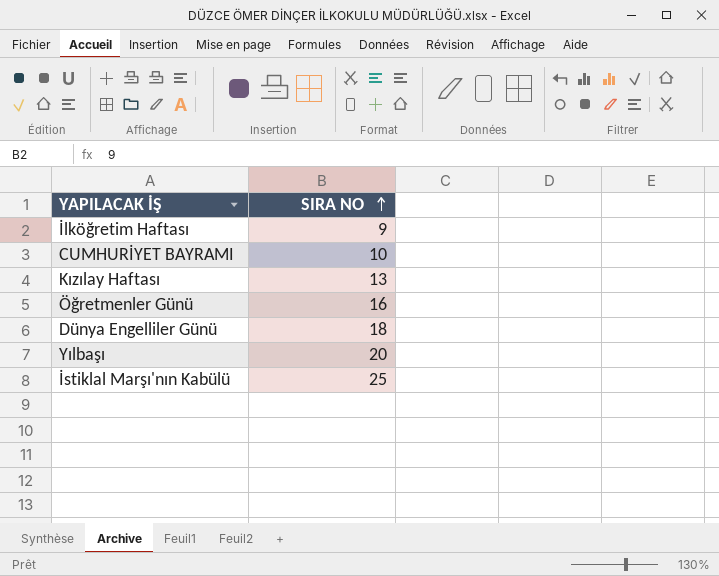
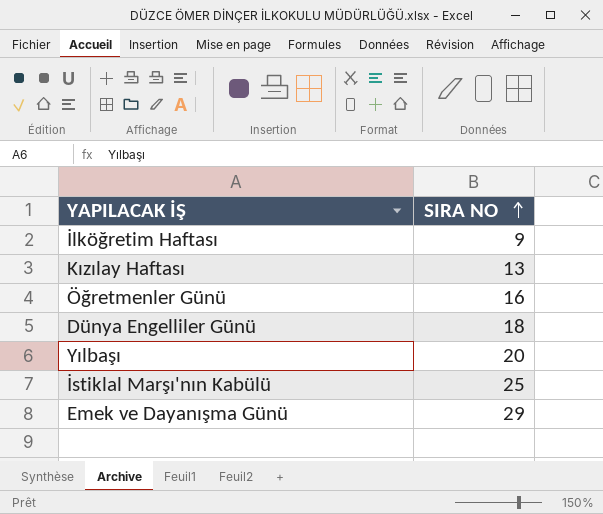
row CUMHURİYET BAYRAMI: 10 -> none
row Emek ve Dayanışma Günü: none -> 29

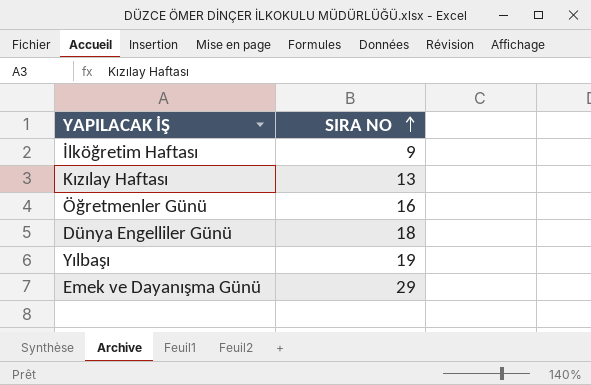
row İstiklal Marşı'nın Kabülü: 25 -> none
Yılbaşı | SIRA NO: 20 -> 19

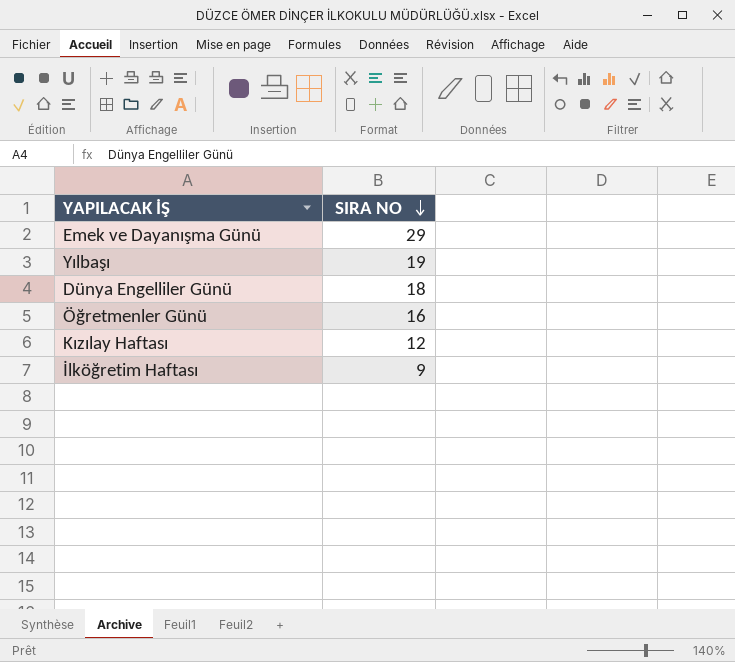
row order: SIRA NO ascending -> SIRA NO descending
Kızılay Haftası | SIRA NO: 13 -> 12

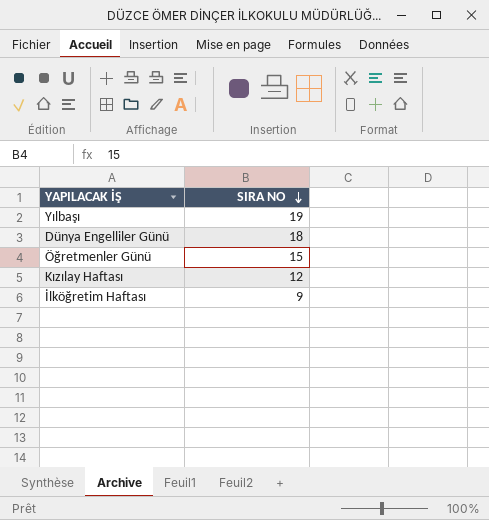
row Emek ve Dayanışma Günü: 29 -> none
Öğretmenler Günü | SIRA NO: 16 -> 15

